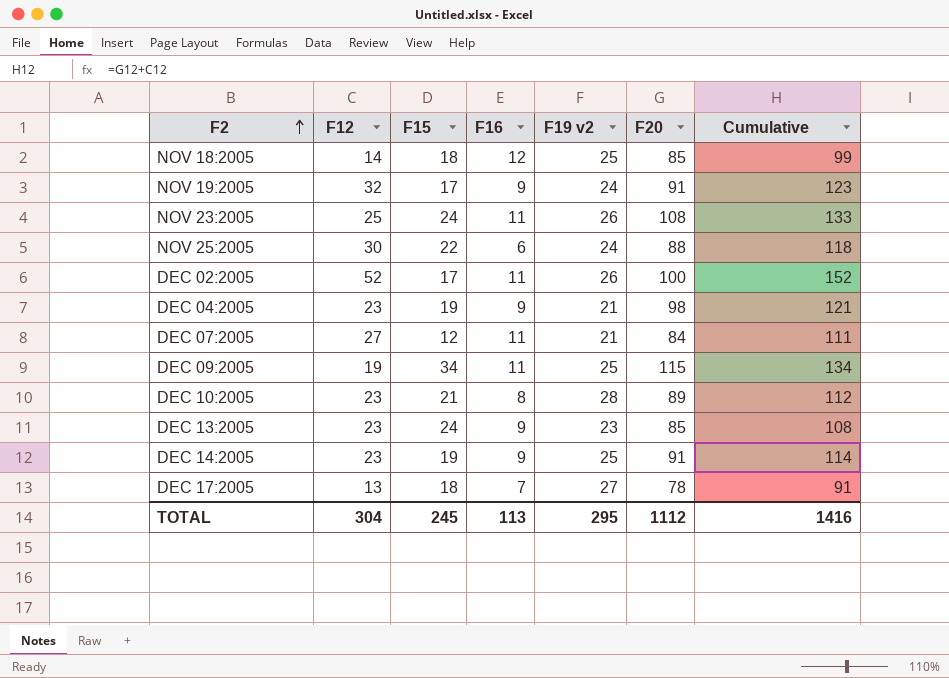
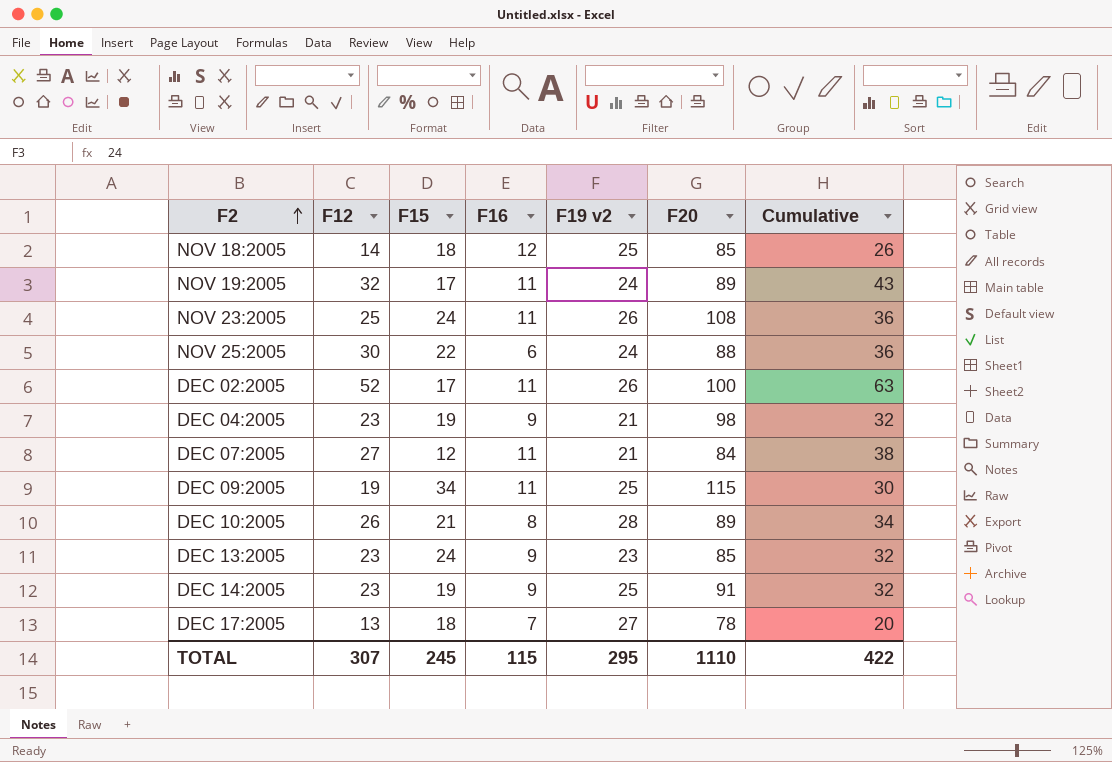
column Cumulative | formula: [F12] + [F20] -> [F12] + [F16]
NOV 19:2005 | F16: 9 -> 11
NOV 19:2005 | F20: 91 -> 89
DEC 10:2005 | F12: 23 -> 26
TOTAL | F12: 304 -> 307
TOTAL | F16: 113 -> 115
TOTAL | F20: 1112 -> 1110
TOTAL | Cumulative: 1416 -> 422

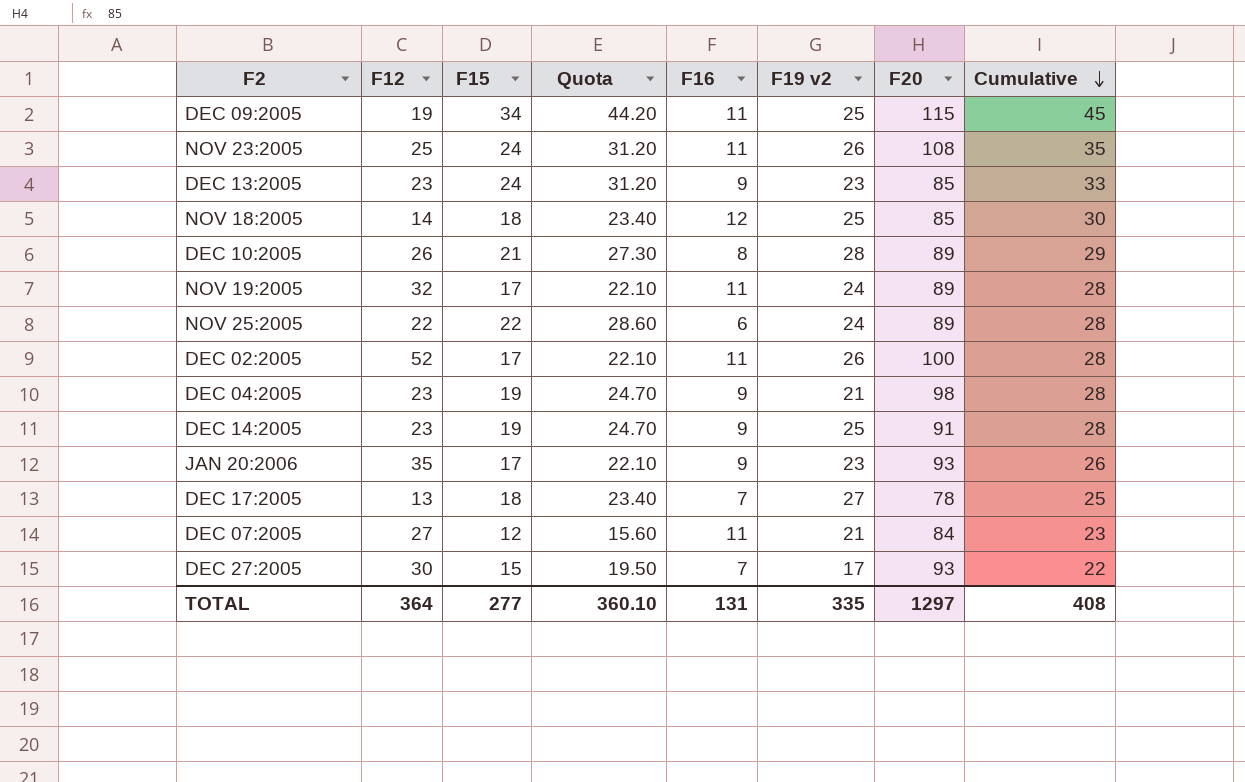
row order: F2 ascending -> Cumulative descending
column Quota | formula: none -> [F15] * 1.3
column Cumulative | formula: [F12] + [F16] -> [F15] + [F16]
NOV 25:2005 | F12: 30 -> 22
NOV 25:2005 | F20: 88 -> 89
row JAN 20:2006: none -> 35 | 17 | 22.10 | 9 | 23 | 93 | 26
row DEC 27:2005: none -> 30 | 15 | 19.50 | 7 | 17 | 93 | 22
TOTAL | F12: 307 -> 364
TOTAL | F15: 245 -> 277
TOTAL | F16: 115 -> 131
TOTAL | F19 v2: 295 -> 335
TOTAL | F20: 1110 -> 1297
TOTAL | Cumulative: 422 -> 408

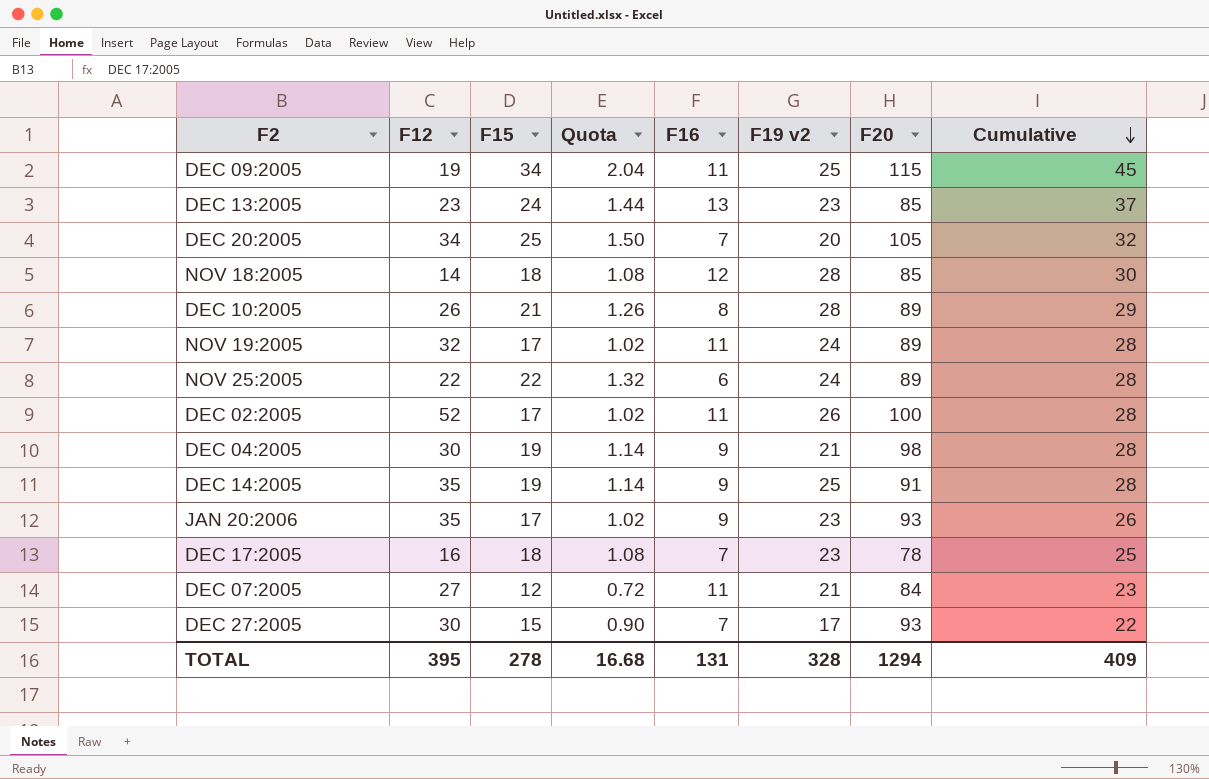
column Quota | formula: [F15] * 1.3 -> [F15] * 0.06
row NOV 23:2005: 25 | 24 | 31.20 | 11 | 26 | 108 | 35 -> none
DEC 13:2005 | F16: 9 -> 13
DEC 13:2005 | Cumulative: 33 -> 37
row DEC 20:2005: none -> 34 | 25 | 1.50 | 7 | 20 | 105 | 32
NOV 18:2005 | F19 v2: 25 -> 28
DEC 04:2005 | F12: 23 -> 30
DEC 14:2005 | F12: 23 -> 35
DEC 17:2005 | F12: 13 -> 16
DEC 17:2005 | F19 v2: 27 -> 23
TOTAL | F12: 364 -> 395
TOTAL | F15: 277 -> 278
TOTAL | Quota: 360.10 -> 16.68
TOTAL | F19 v2: 335 -> 328
TOTAL | F20: 1297 -> 1294
TOTAL | Cumulative: 408 -> 409

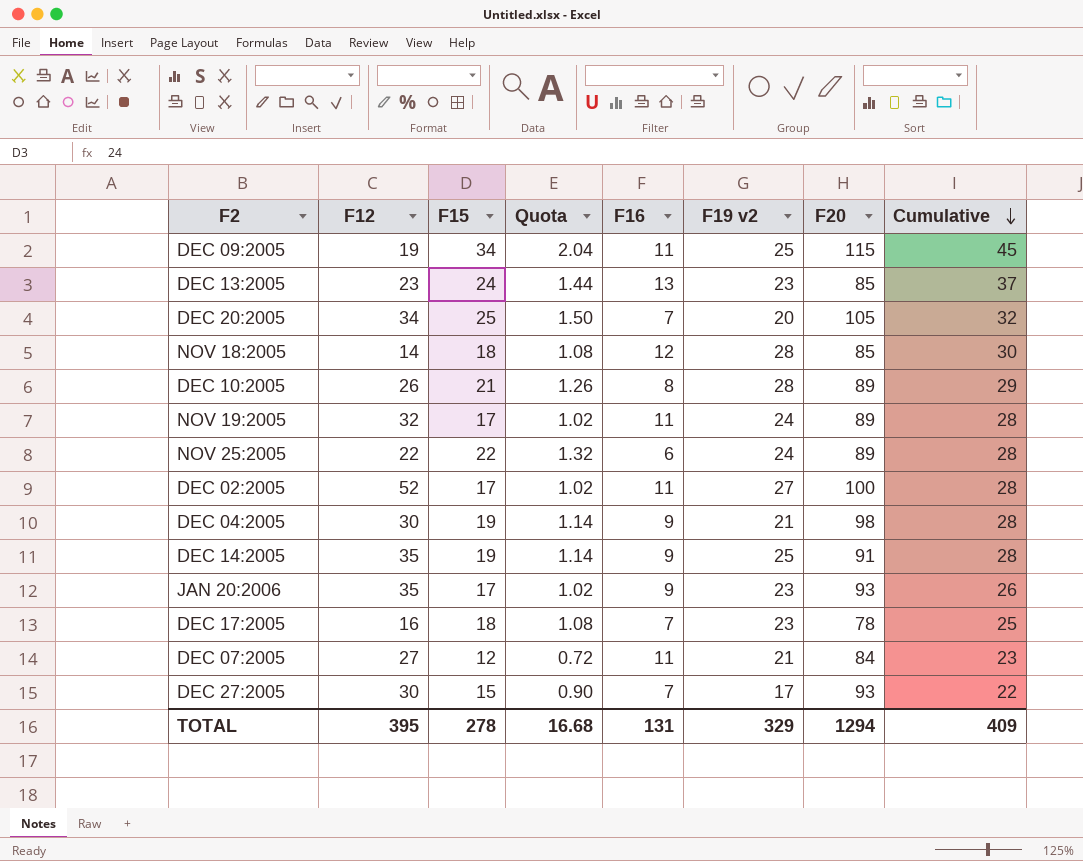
DEC 02:2005 | F19 v2: 26 -> 27
TOTAL | F19 v2: 328 -> 329

